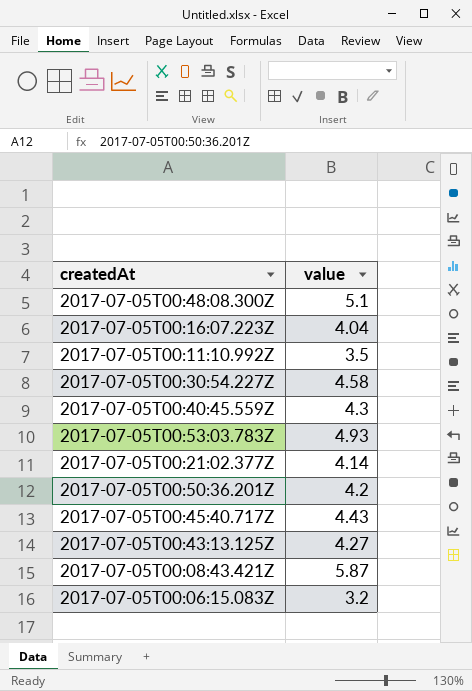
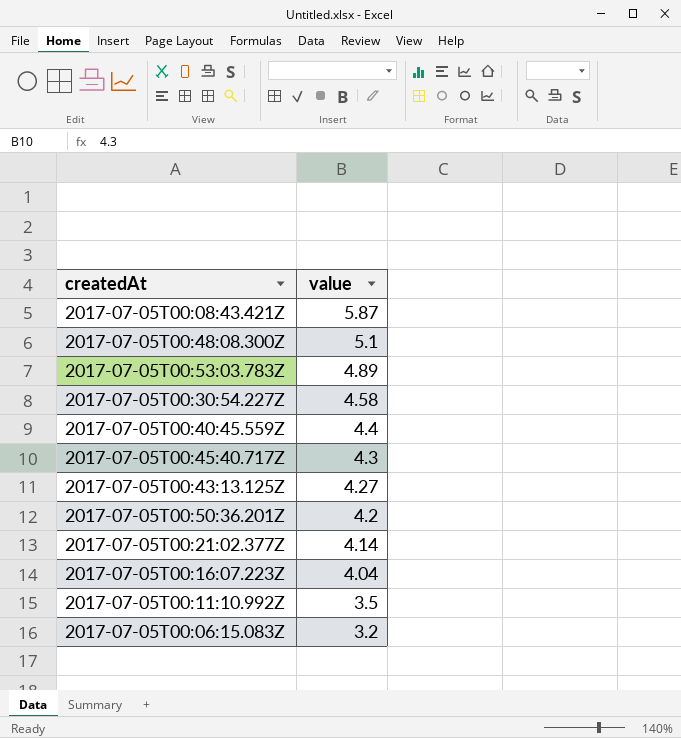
row order: none -> value descending
2017-07-05T00:53:03.783Z | value: 4.93 -> 4.89
2017-07-05T00:40:45.559Z | value: 4.3 -> 4.4
2017-07-05T00:45:40.717Z | value: 4.43 -> 4.3

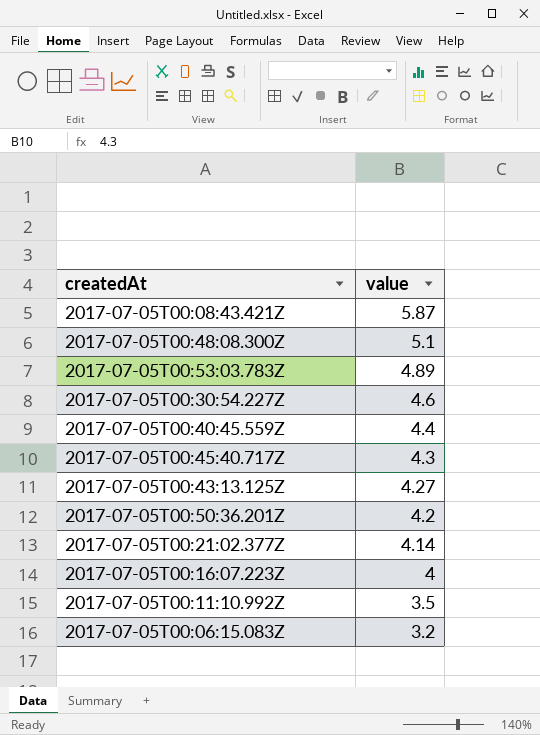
2017-07-05T00:30:54.227Z | value: 4.58 -> 4.6
2017-07-05T00:16:07.223Z | value: 4.04 -> 4

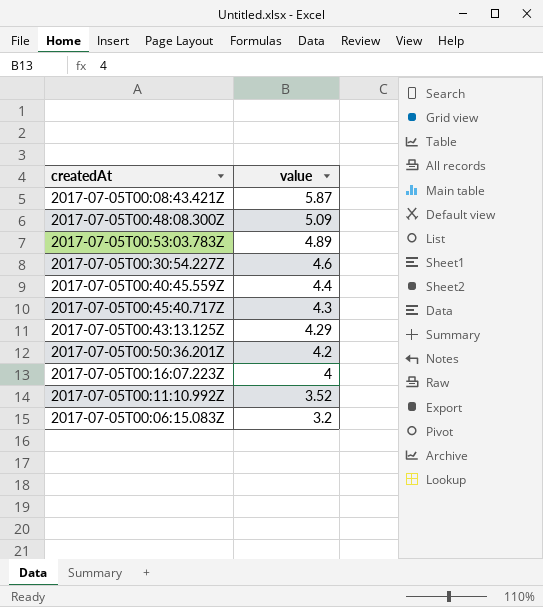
row 2017-07-05T00:21:02.377Z: 4.14 -> none
2017-07-05T00:48:08.300Z | value: 5.1 -> 5.09
2017-07-05T00:43:13.125Z | value: 4.27 -> 4.29
2017-07-05T00:11:10.992Z | value: 3.5 -> 3.52

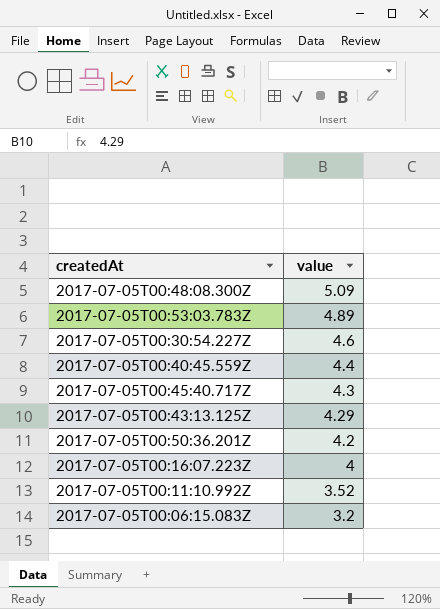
row 2017-07-05T00:08:43.421Z: 5.87 -> none

